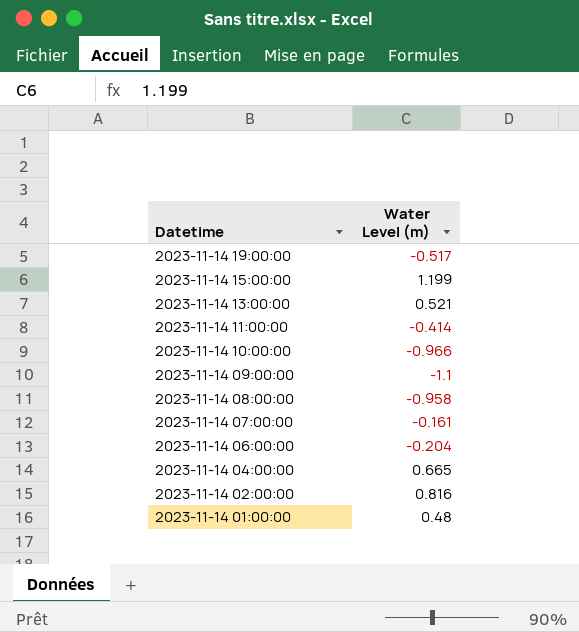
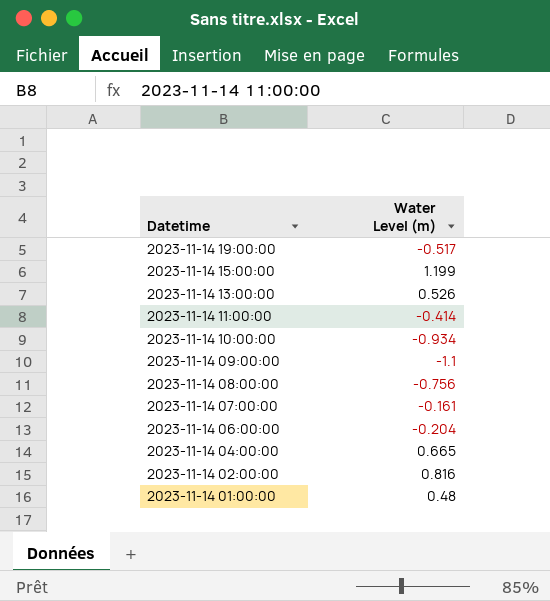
2023-11-14 13:00:00 | Water Level (m): 0.521 -> 0.526
2023-11-14 10:00:00 | Water Level (m): -0.966 -> -0.934
2023-11-14 08:00:00 | Water Level (m): -0.958 -> -0.756

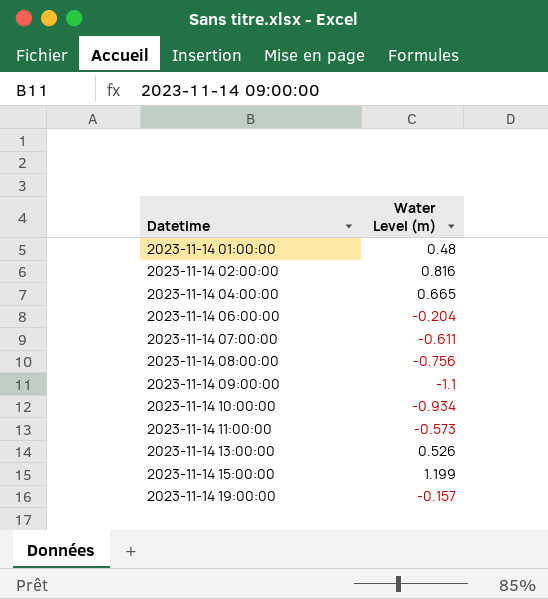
row order: Datetime descending -> Datetime ascending
2023-11-14 07:00:00 | Water Level (m): -0.161 -> -0.611
2023-11-14 11:00:00 | Water Level (m): -0.414 -> -0.573
2023-11-14 19:00:00 | Water Level (m): -0.517 -> -0.157

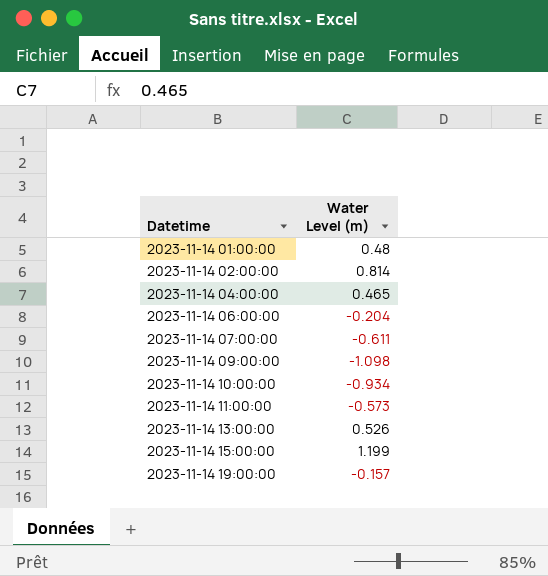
row 2023-11-14 08:00:00: -0.756 -> none
2023-11-14 02:00:00 | Water Level (m): 0.816 -> 0.814
2023-11-14 04:00:00 | Water Level (m): 0.665 -> 0.465
2023-11-14 09:00:00 | Water Level (m): -1.1 -> -1.098

